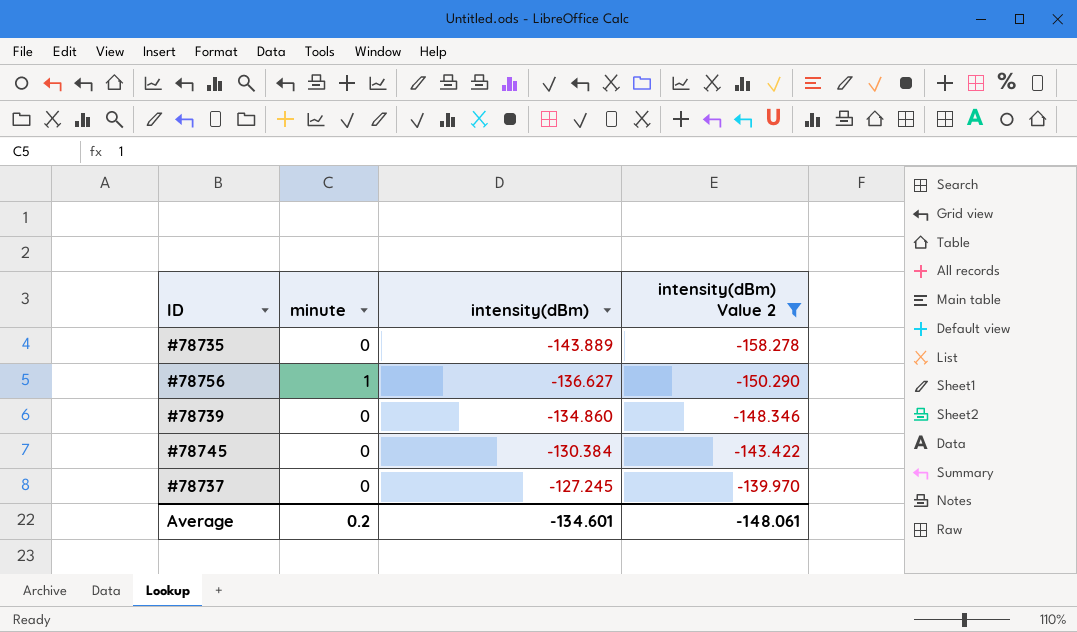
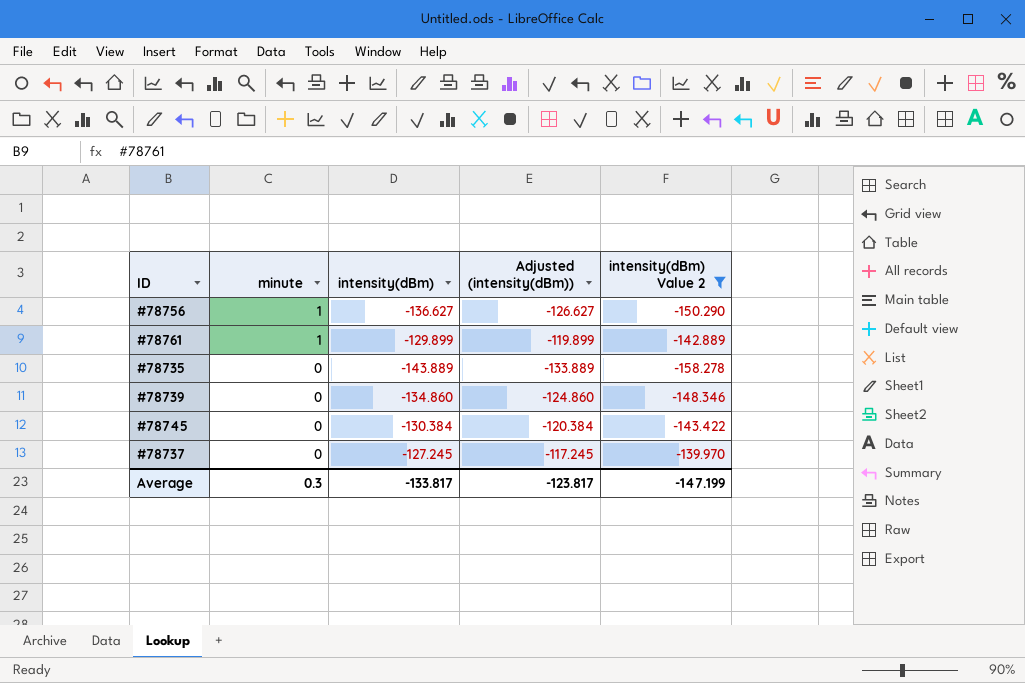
row order: intensity(dBm) ascending -> minute descending
column Adjusted (intensity(dBm)) | formula: none -> [intensity(dBm)] + 10
row #78761: none -> 1 | -129.899 | -119.899 | -142.889
Average | minute: 0.2 -> 0.3
Average | intensity(dBm): -134.601 -> -133.817
Average | intensity(dBm) Value 2: -148.061 -> -147.199

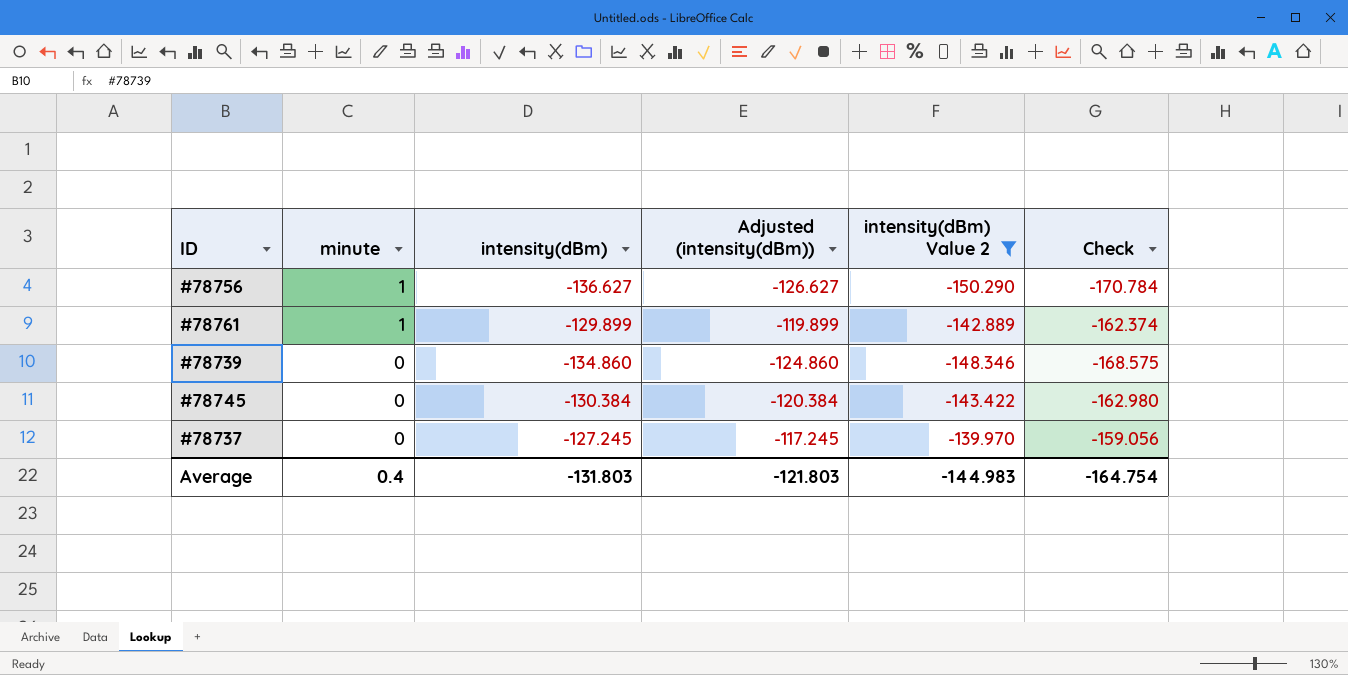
column Check | formula: none -> [intensity(dBm)] * 1.25
row #78735: 0 | -143.889 | -133.889 | -158.278 -> none
Average | minute: 0.3 -> 0.4
Average | intensity(dBm): -133.817 -> -131.803
Average | Adjusted (intensity(dBm)): -123.817 -> -121.803
Average | intensity(dBm) Value 2: -147.199 -> -144.983

